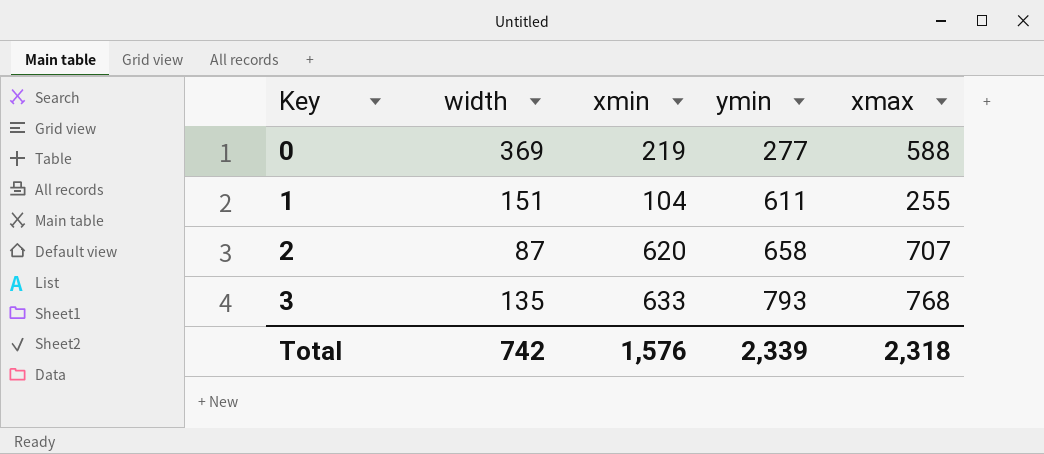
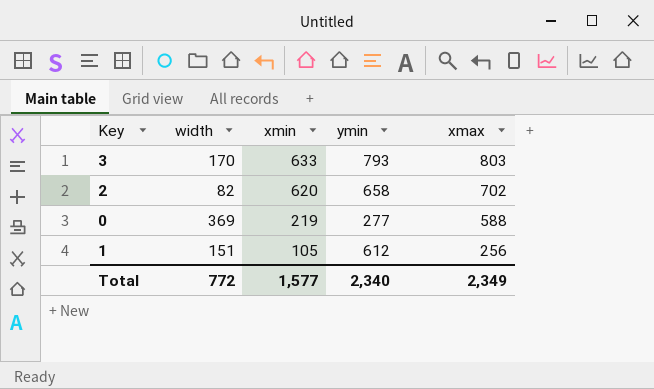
row order: Key ascending -> xmin descending
3 | width: 135 -> 170
3 | xmax: 768 -> 803
2 | width: 87 -> 82
2 | xmax: 707 -> 702
1 | xmin: 104 -> 105
1 | ymin: 611 -> 612
1 | xmax: 255 -> 256
Total | width: 742 -> 772
Total | xmin: 1,576 -> 1,577
Total | ymin: 2,339 -> 2,340
Total | xmax: 2,318 -> 2,349

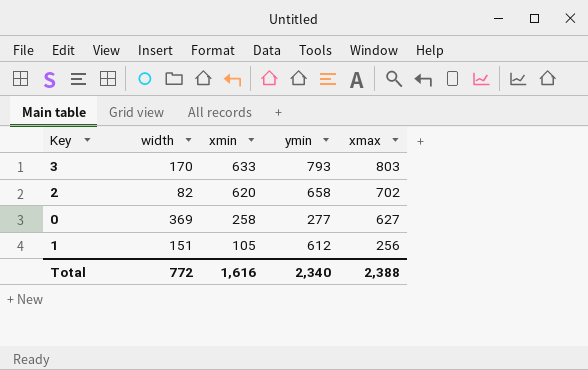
0 | xmin: 219 -> 258
0 | xmax: 588 -> 627
Total | xmin: 1,577 -> 1,616
Total | xmax: 2,349 -> 2,388

